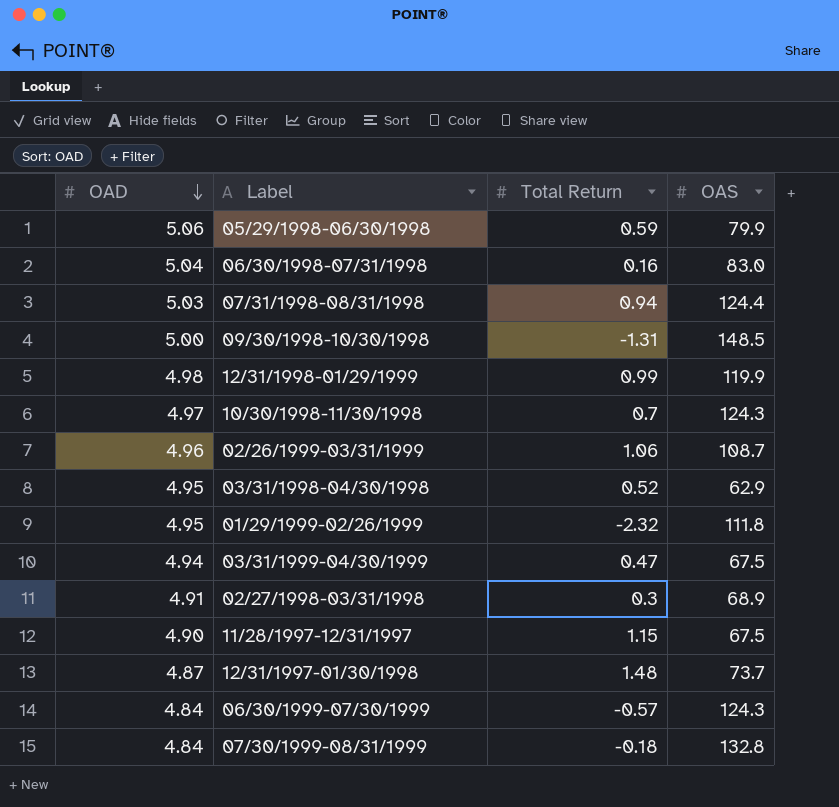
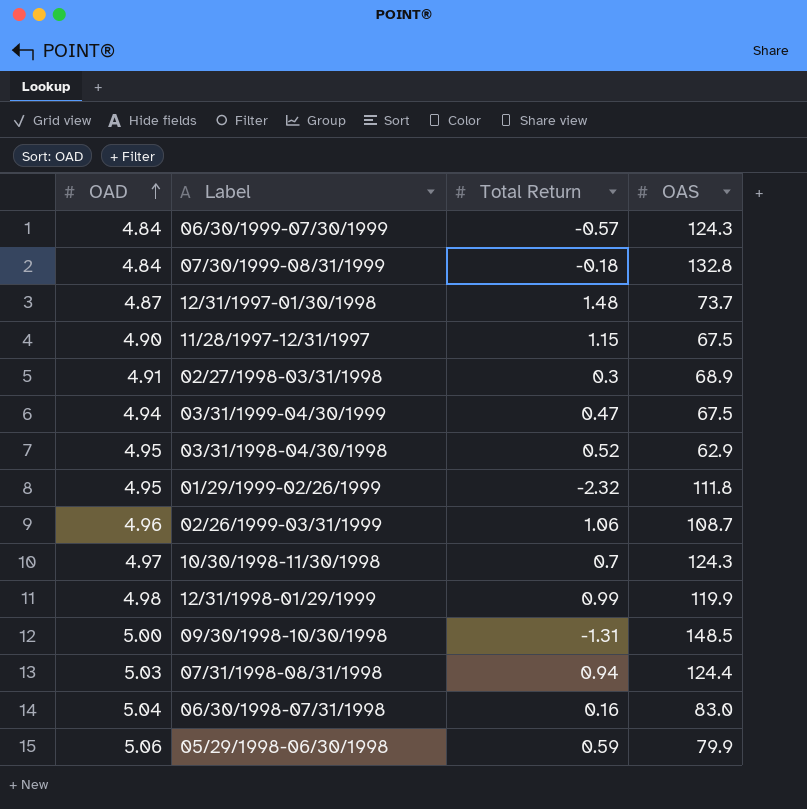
row order: OAD descending -> OAD ascending

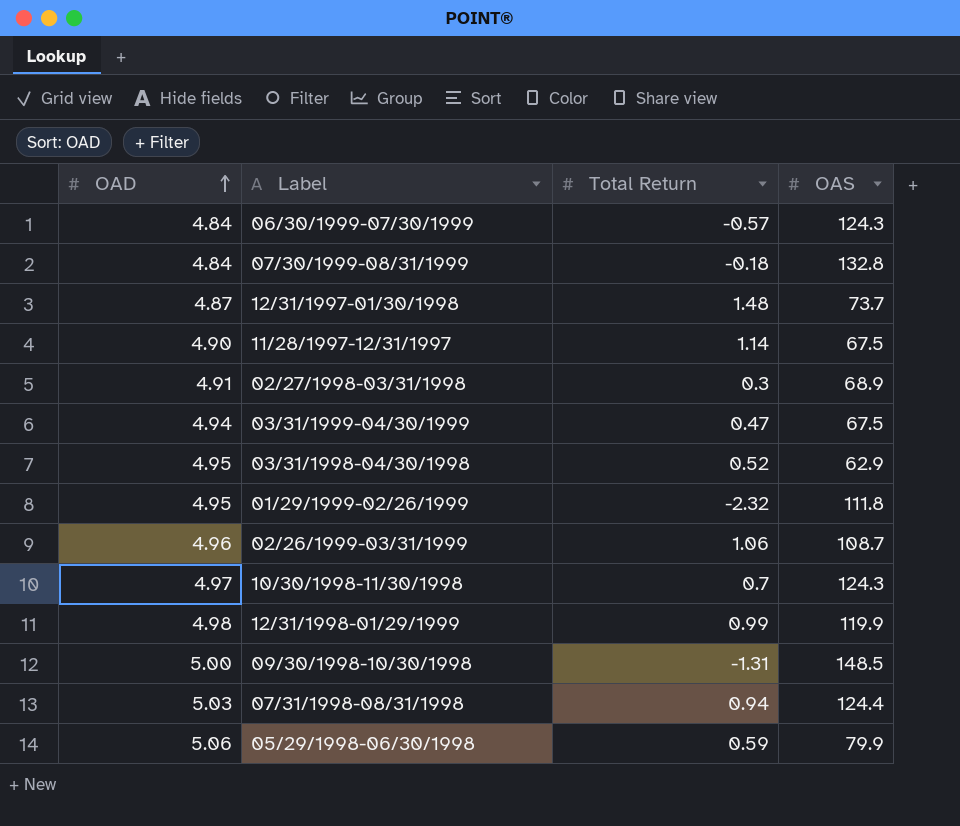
row 06/30/1998-07/31/1998: 5.04 | 0.16 | 83.0 -> none
11/28/1997-12/31/1997 | Total Return: 1.15 -> 1.14

